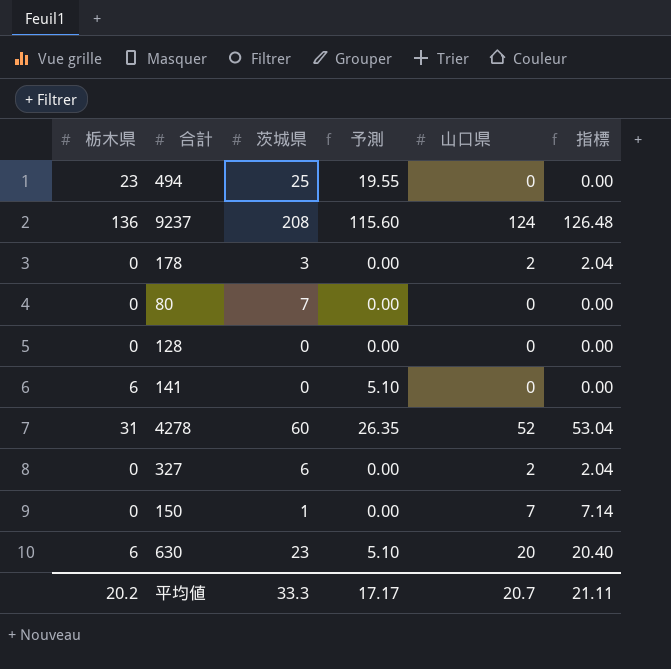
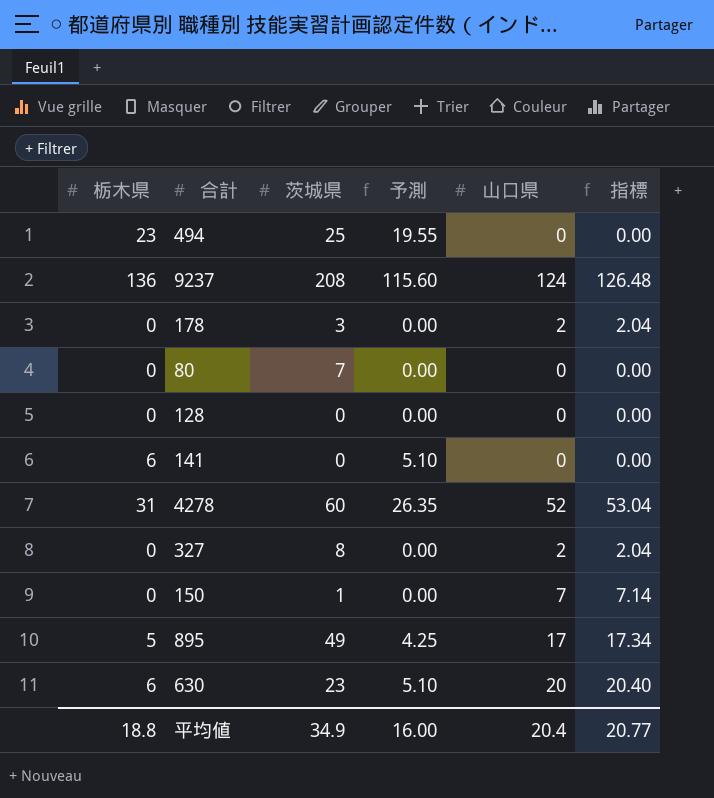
327 | 茨城県: 6 -> 8
row 895: none -> 5 | 49 | 4.25 | 17 | 17.34
平均値 | 栃木県: 20.2 -> 18.8
平均値 | 茨城県: 33.3 -> 34.9
平均値 | 予測: 17.17 -> 16.00
平均値 | 山口県: 20.7 -> 20.4
平均値 | 指標: 21.11 -> 20.77

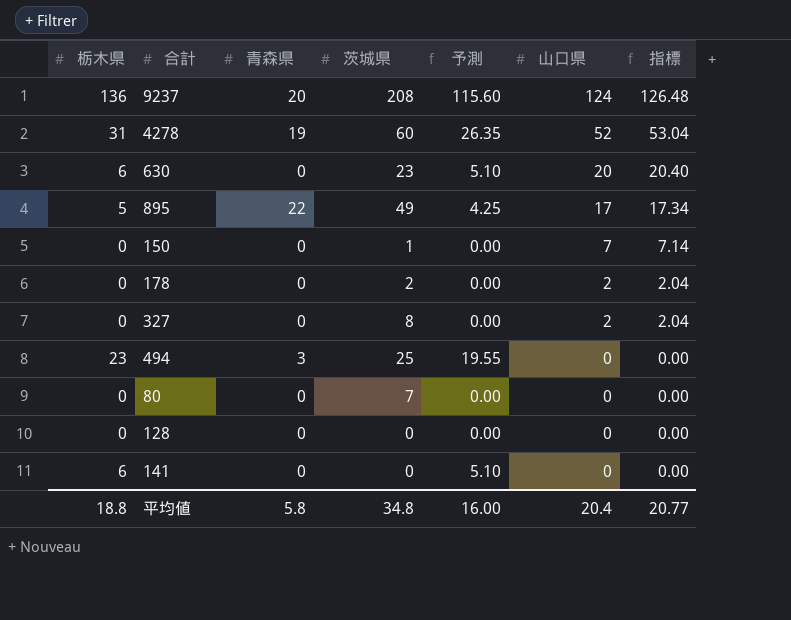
row order: none -> 山口県 descending
column 青森県 | position: none -> 3
178 | 茨城県: 3 -> 2
平均値 | 茨城県: 34.9 -> 34.8

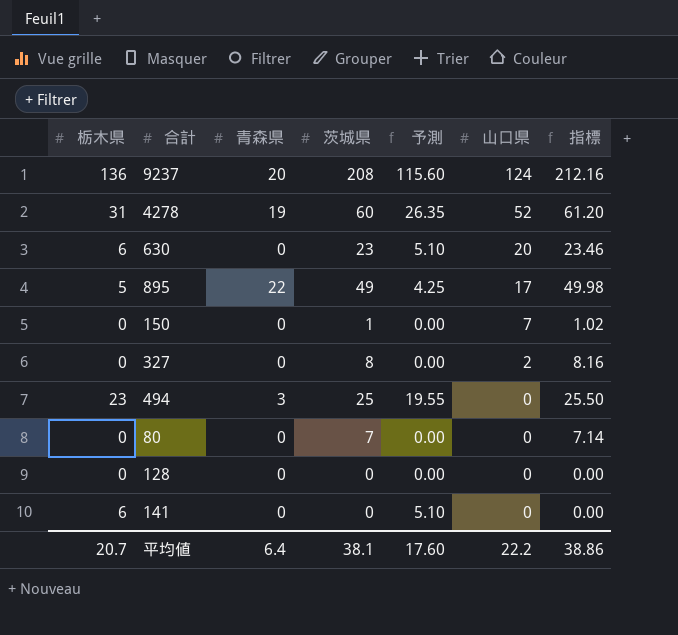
column 指標 | formula: [山口県] * 1.02 -> [茨城県] * 1.02
row 178: 0 | 0 | 2 | 0.00 | 2 | 2.04 -> none
平均値 | 栃木県: 18.8 -> 20.7
平均値 | 青森県: 5.8 -> 6.4
平均値 | 茨城県: 34.8 -> 38.1
平均値 | 予測: 16.00 -> 17.60
平均値 | 山口県: 20.4 -> 22.2
平均値 | 指標: 20.77 -> 38.86

